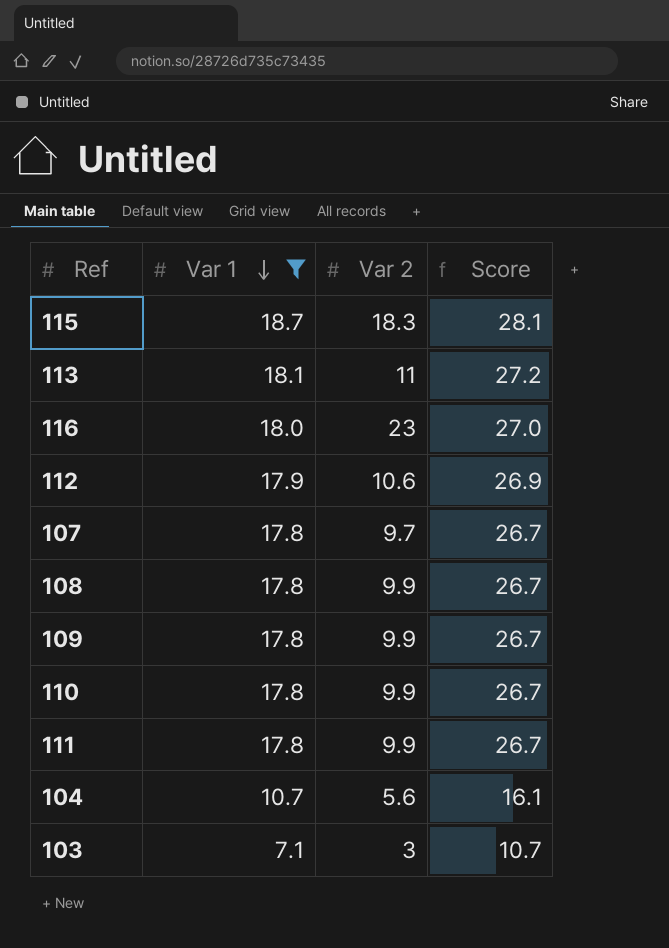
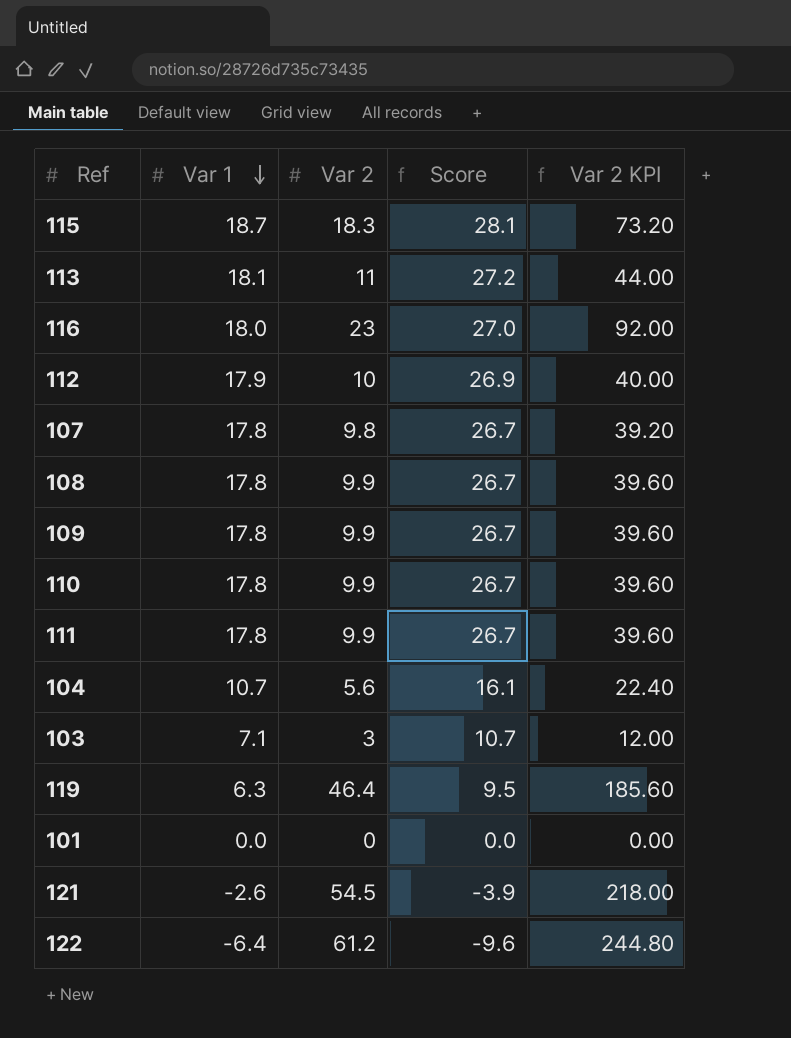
filter: Var 1 >= 7.1 -> none
column Var 2 KPI | formula: none -> [Var 2] * 4
112 | Var 2: 10.6 -> 10
107 | Var 2: 9.7 -> 9.8

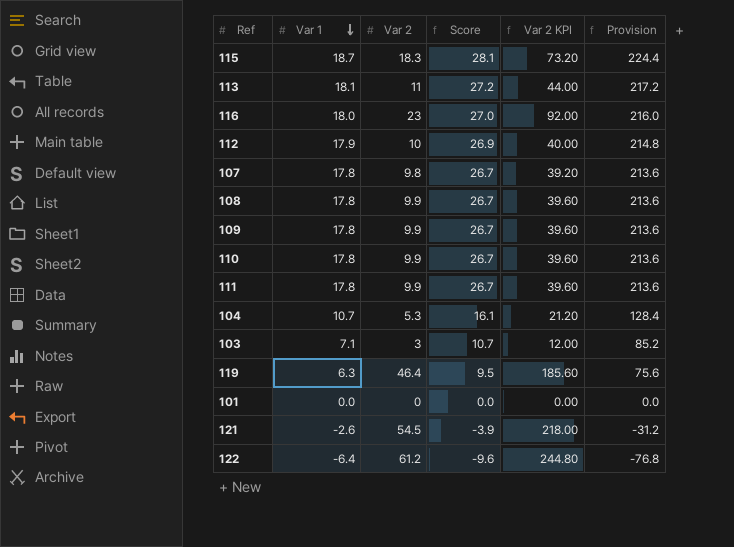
column Provision | formula: none -> [Var 1] * 12
104 | Var 2: 5.6 -> 5.3
104 | Var 2 KPI: 22.40 -> 21.20

